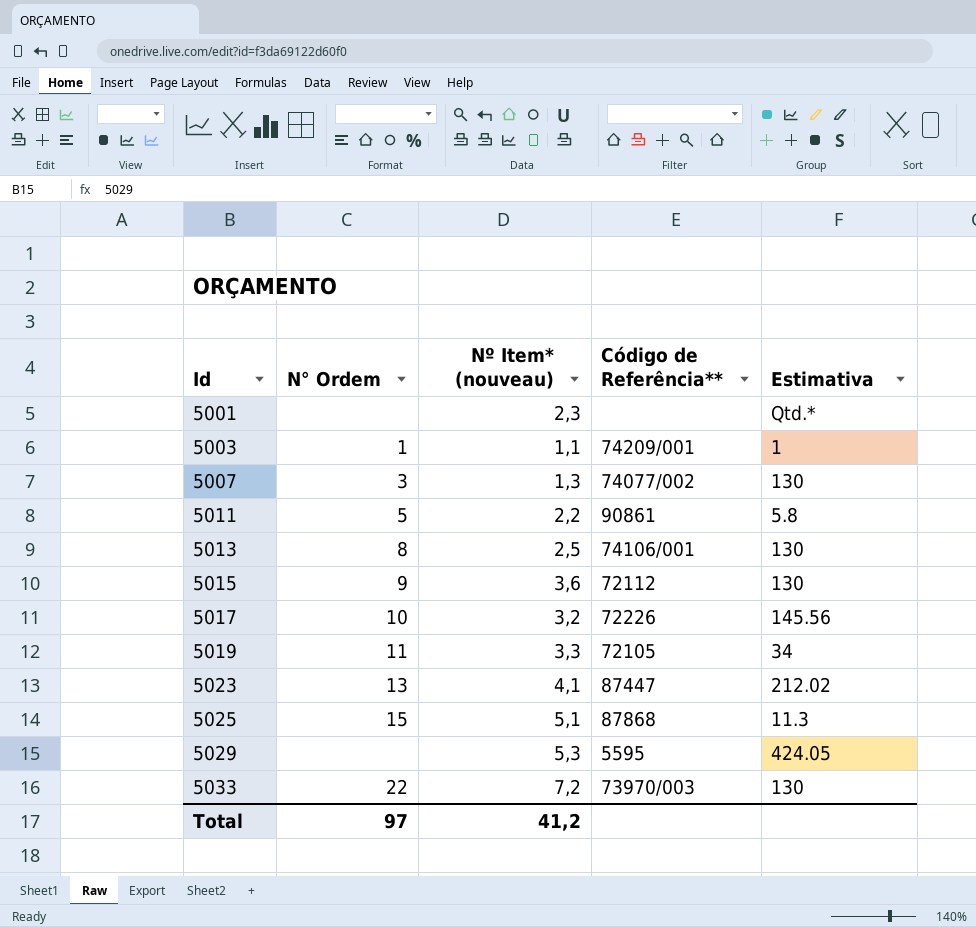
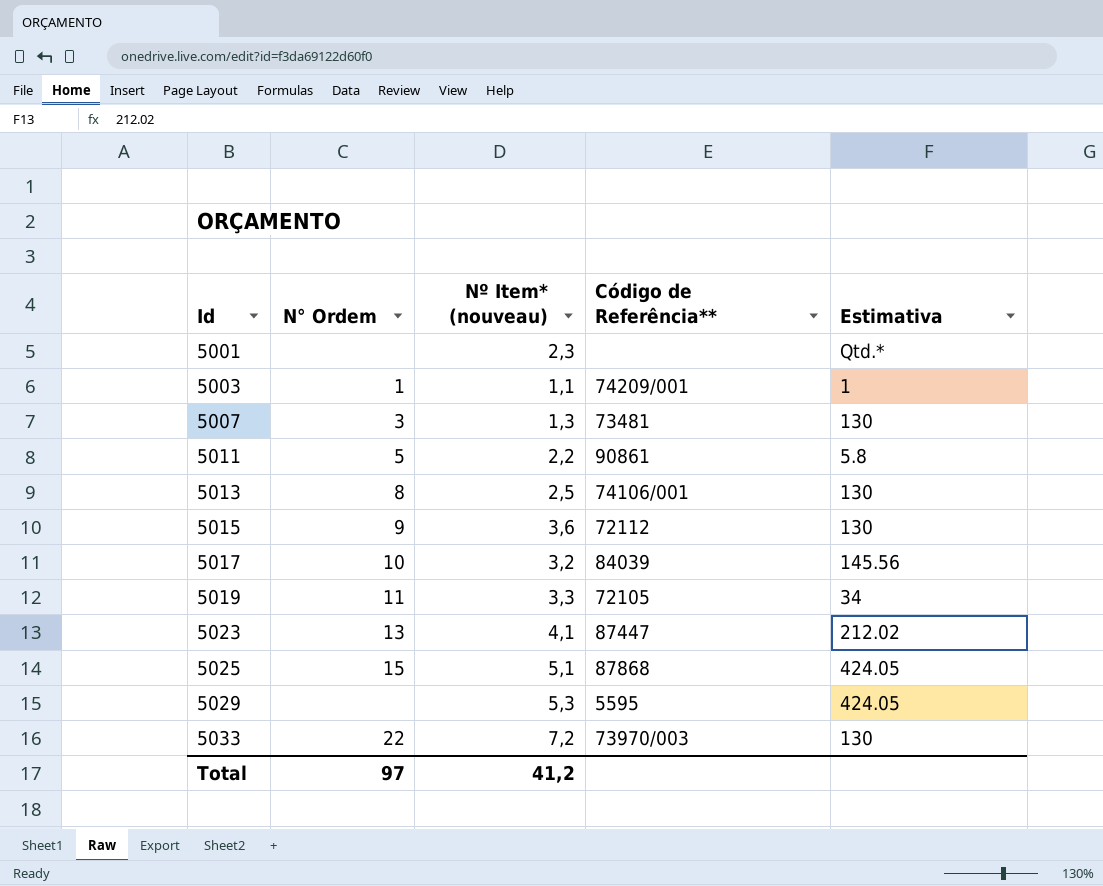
5007 | Código de Referência**: 74077/002 -> 73481
5017 | Código de Referência**: 72226 -> 84039
5025 | Estimativa: 11.3 -> 424.05

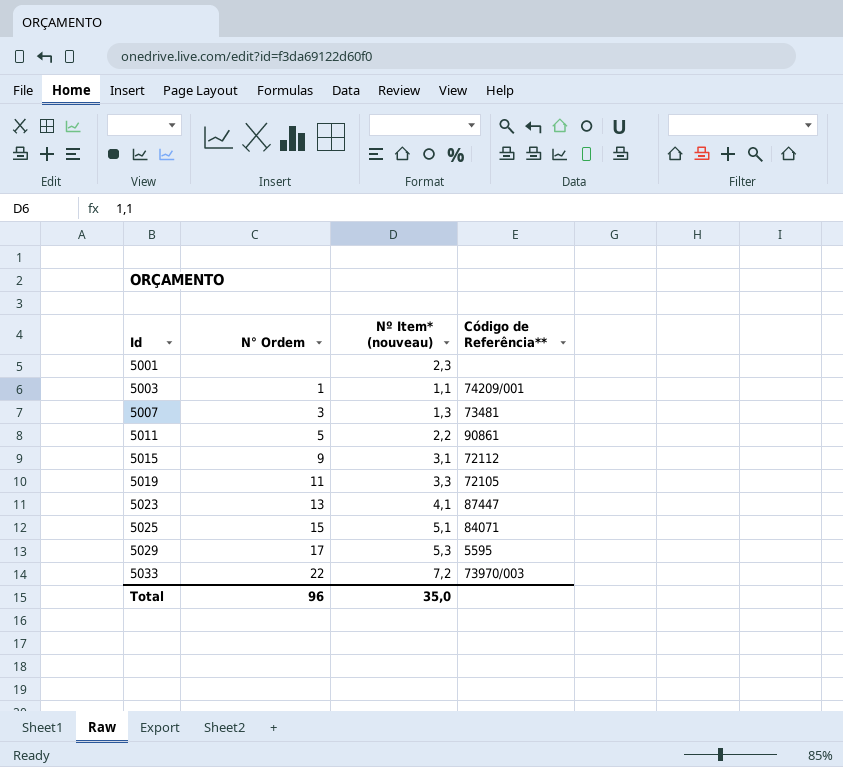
column Estimativa | position: 5 -> none
row 5013: 8 | 2,5 | 74106/001 | 130 -> none
row 5017: 10 | 3,2 | 84039 | 145.56 -> none
5015 | Nº Item* (nouveau): 3,6 -> 3,1
5025 | Código de Referência**: 87868 -> 84071
5029 | N° Ordem: none -> 17
Total | N° Ordem: 97 -> 96
Total | Nº Item* (nouveau): 41,2 -> 35,0

